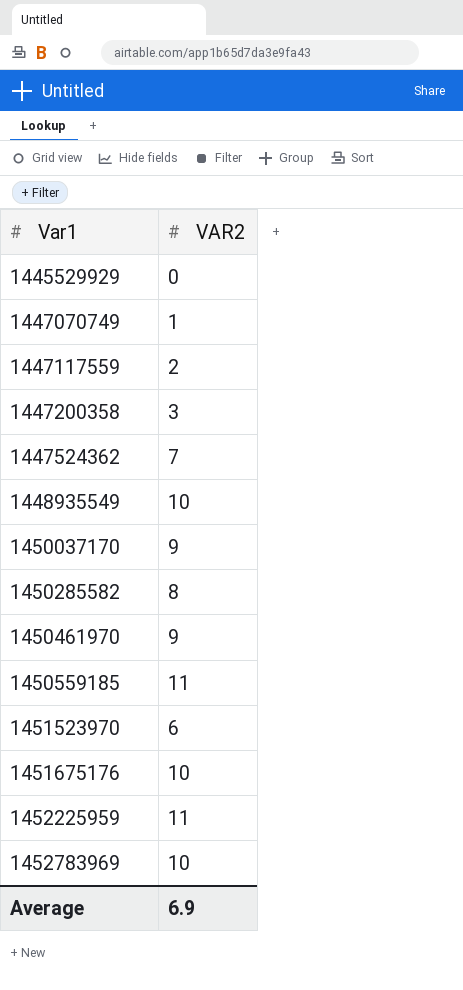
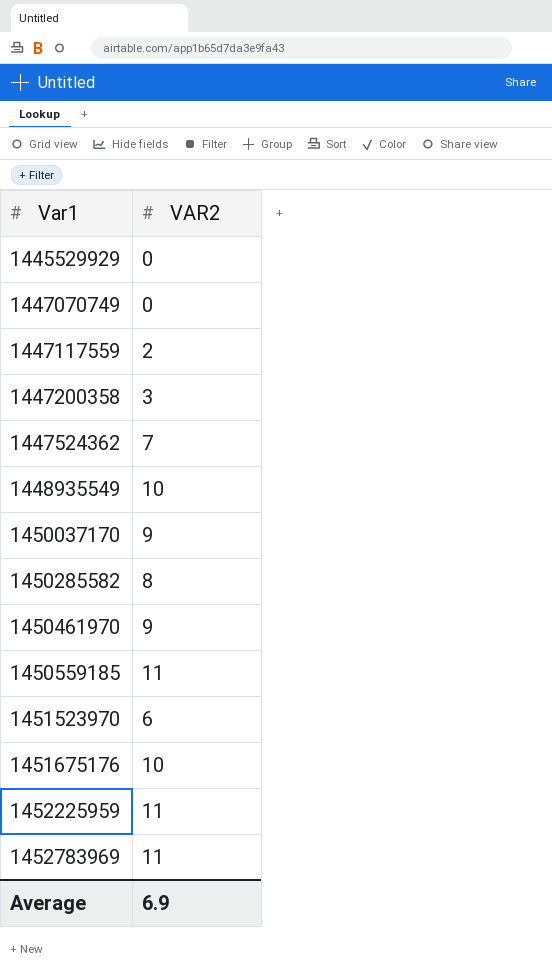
1447070749 | VAR2: 1 -> 0
1452783969 | VAR2: 10 -> 11

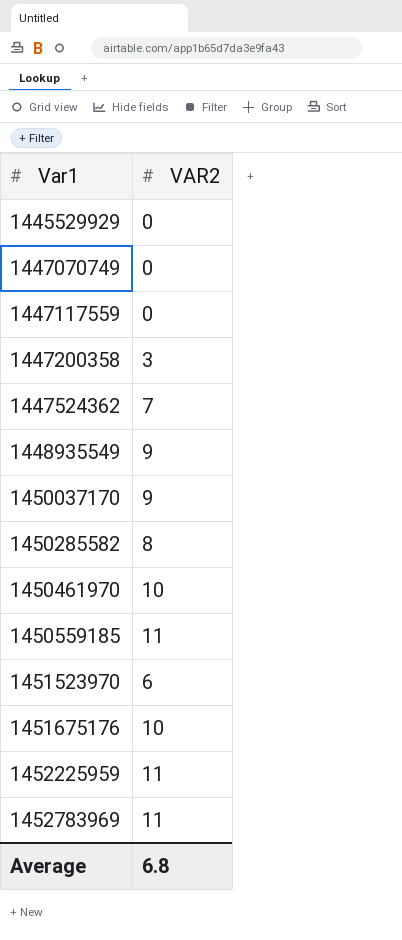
1447117559 | VAR2: 2 -> 0
1448935549 | VAR2: 10 -> 9
1450461970 | VAR2: 9 -> 10
Average | VAR2: 6.9 -> 6.8

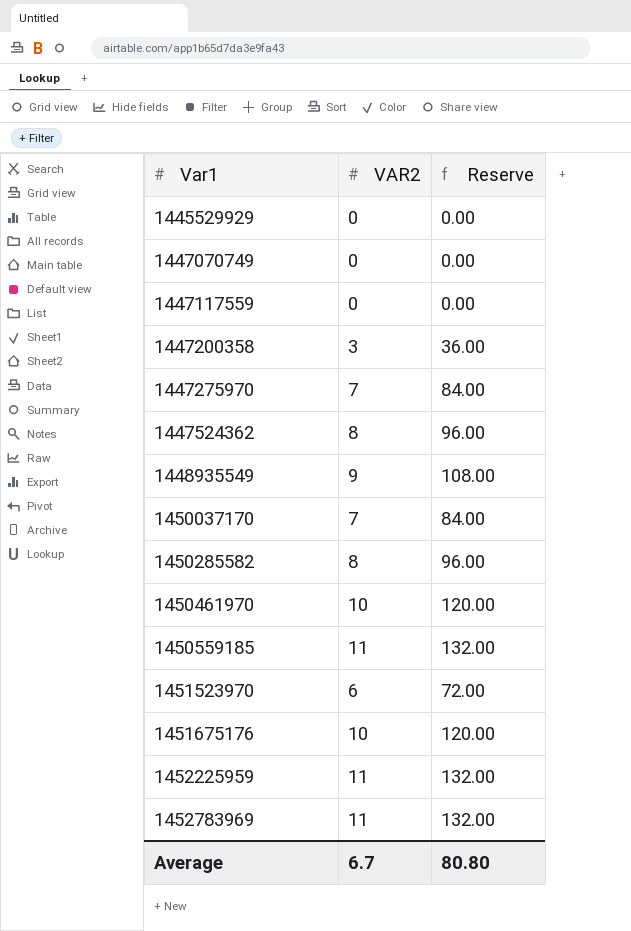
column Reserve | formula: none -> [VAR2] * 12
row 1447275970: none -> 7 | 84.00
1447524362 | VAR2: 7 -> 8
1450037170 | VAR2: 9 -> 7
Average | VAR2: 6.8 -> 6.7

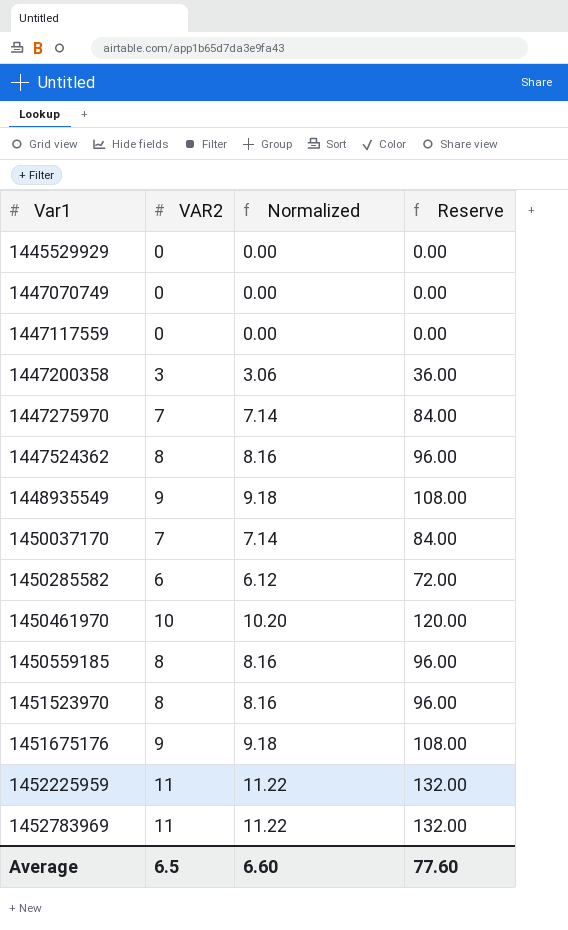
column Normalized | formula: none -> [VAR2] * 1.02
1450285582 | VAR2: 8 -> 6
1450285582 | Reserve: 96.00 -> 72.00
1450559185 | VAR2: 11 -> 8
1450559185 | Reserve: 132.00 -> 96.00
1451523970 | VAR2: 6 -> 8
1451523970 | Reserve: 72.00 -> 96.00
1451675176 | VAR2: 10 -> 9
1451675176 | Reserve: 120.00 -> 108.00
Average | VAR2: 6.7 -> 6.5
Average | Reserve: 80.80 -> 77.60

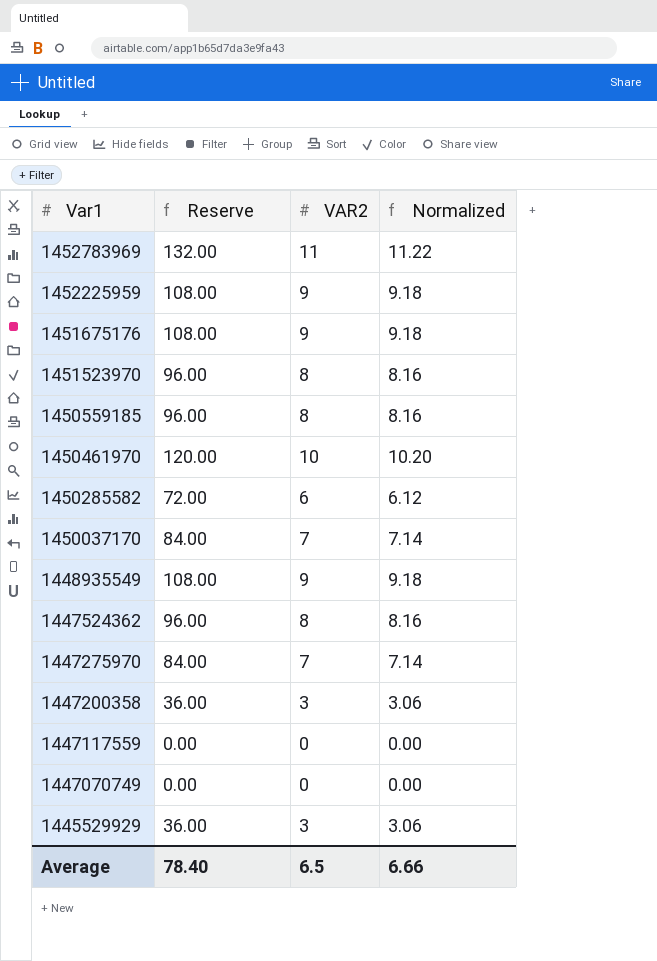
row order: Var1 ascending -> Var1 descending
column Reserve | position: 4 -> 2
1452225959 | Reserve: 132.00 -> 108.00
1452225959 | VAR2: 11 -> 9
1452225959 | Normalized: 11.22 -> 9.18
1445529929 | Reserve: 0.00 -> 36.00
1445529929 | VAR2: 0 -> 3
1445529929 | Normalized: 0.00 -> 3.06
Average | Reserve: 77.60 -> 78.40
Average | Normalized: 6.60 -> 6.66

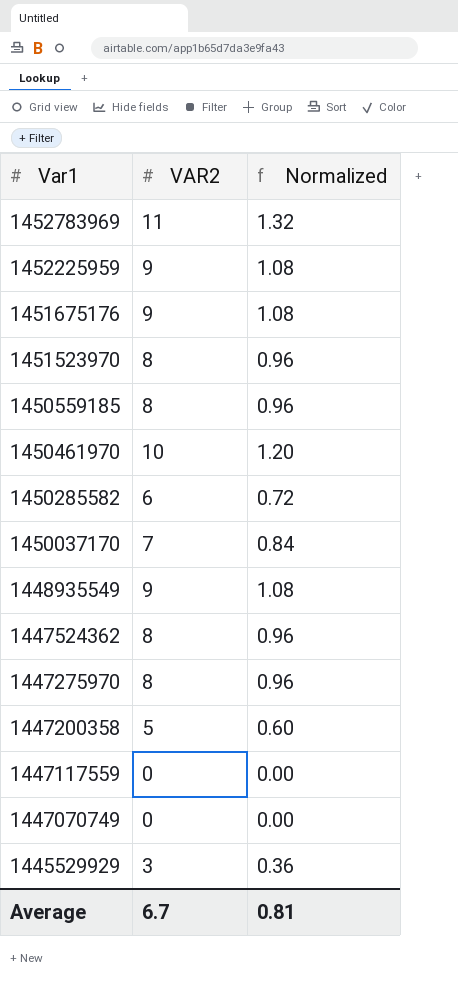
column Reserve | formula: [VAR2] * 12 -> none
column Normalized | formula: [VAR2] * 1.02 -> [VAR2] * 0.12
1447275970 | VAR2: 7 -> 8
1447200358 | VAR2: 3 -> 5
Average | VAR2: 6.5 -> 6.7
Average | Normalized: 6.66 -> 0.81

